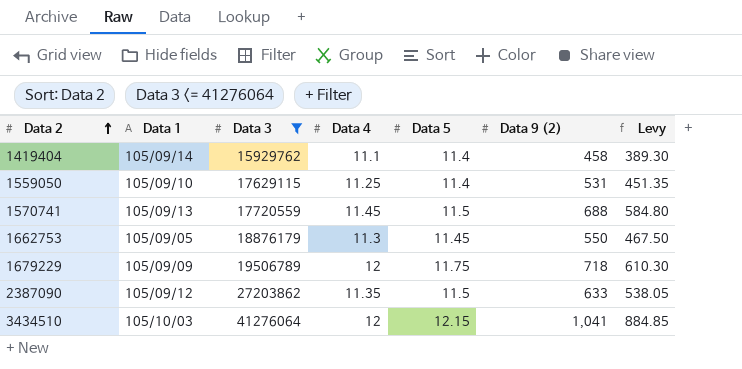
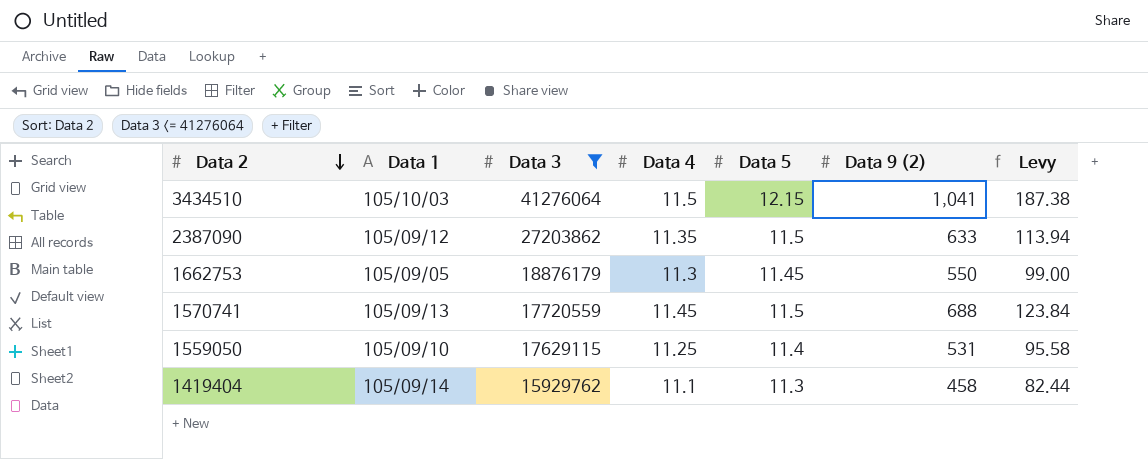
row order: Data 2 ascending -> Data 2 descending
column Levy | formula: [Data 9 (2)] * 0.85 -> [Data 9 (2)] * 0.18
row 1679229: 105/09/09 | 19506789 | 12 | 11.75 | 718 | 610.30 -> none
3434510 | Data 4: 12 -> 11.5
1419404 | Data 5: 11.4 -> 11.3

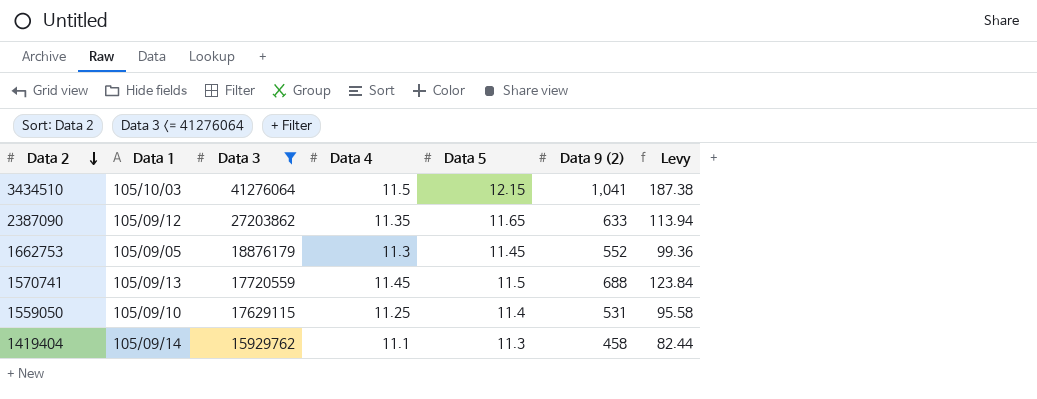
2387090 | Data 5: 11.5 -> 11.65
1662753 | Data 9 (2): 550 -> 552
1662753 | Levy: 99.00 -> 99.36

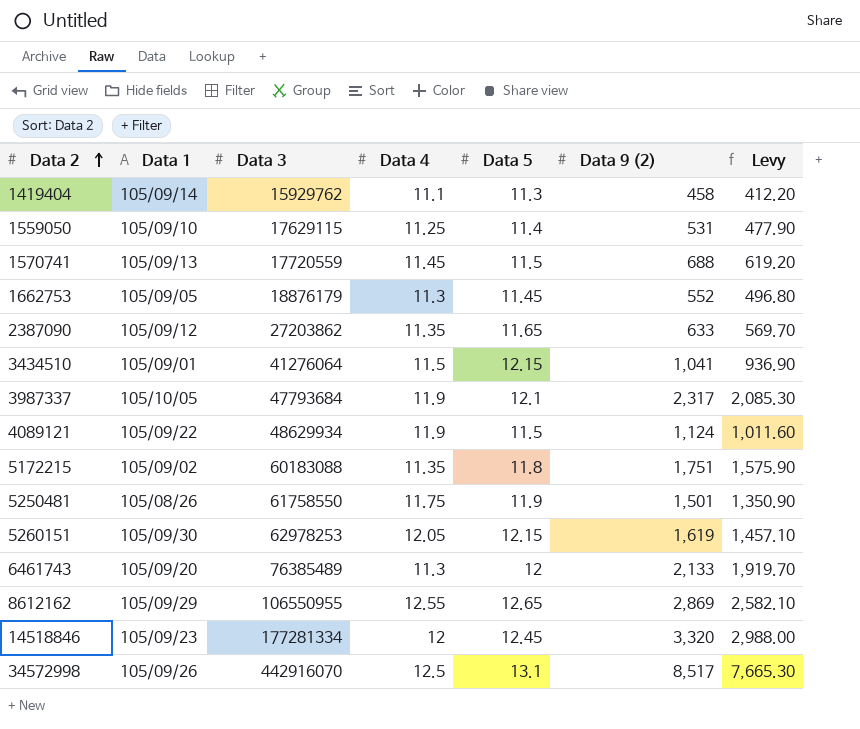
filter: Data 3 <= 41276064 -> none
row order: Data 2 descending -> Data 2 ascending
column Levy | formula: [Data 9 (2)] * 0.18 -> [Data 9 (2)] * 0.9
3434510 | Data 1: 105/10/03 -> 105/09/01

